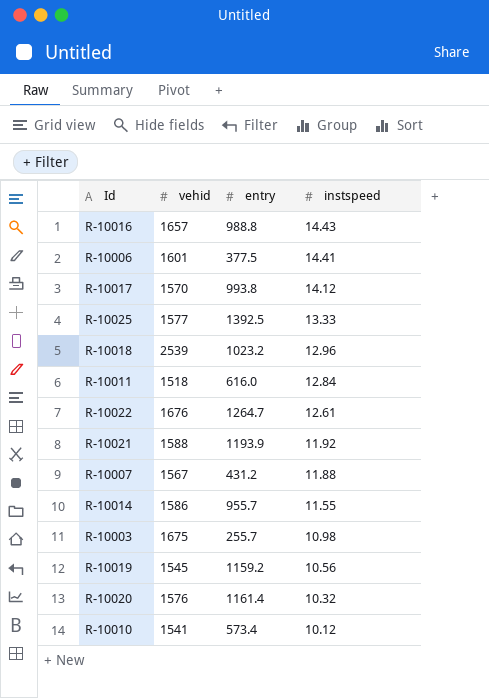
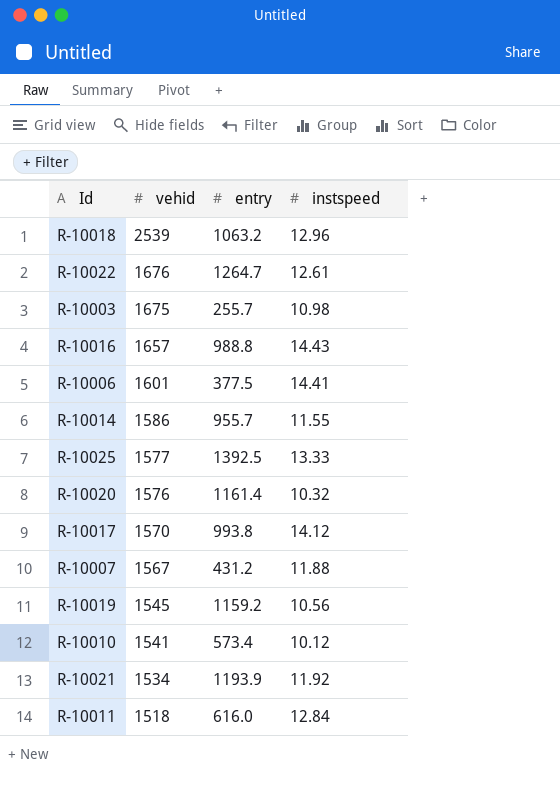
row order: instspeed descending -> vehid descending
R-10018 | entry: 1023.2 -> 1063.2
R-10021 | vehid: 1588 -> 1534

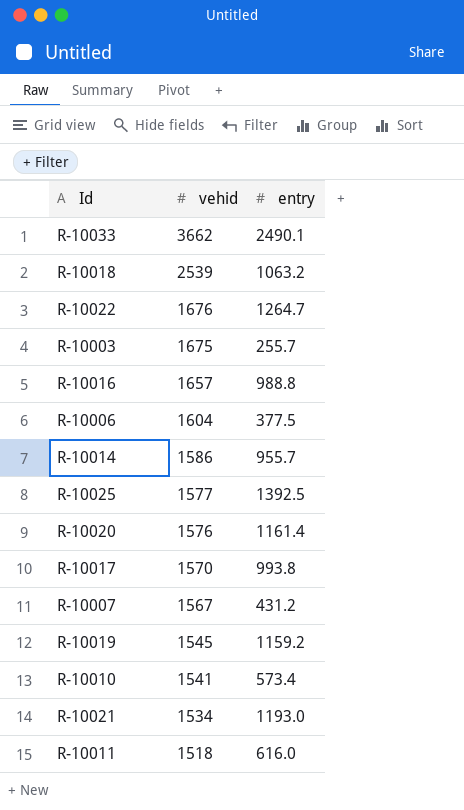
column instspeed | position: 4 -> none
row R-10033: none -> 3662 | 2490.1
R-10006 | vehid: 1601 -> 1604
R-10021 | entry: 1193.9 -> 1193.0

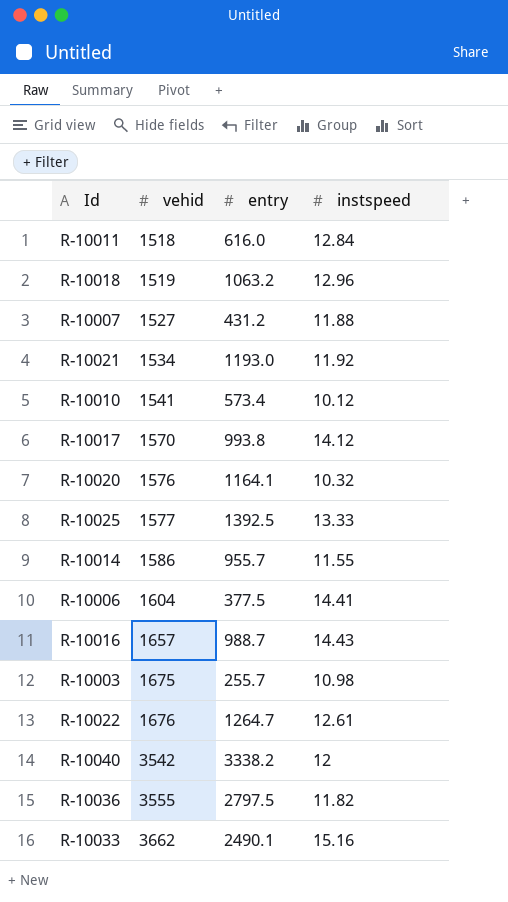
row order: vehid descending -> vehid ascending
column instspeed | position: none -> 4
row R-10019: 1545 | 1159.2 -> none
R-10018 | vehid: 2539 -> 1519
R-10007 | vehid: 1567 -> 1527
R-10020 | entry: 1161.4 -> 1164.1
R-10016 | entry: 988.8 -> 988.7
row R-10040: none -> 3542 | 3338.2 | 12
row R-10036: none -> 3555 | 2797.5 | 11.82

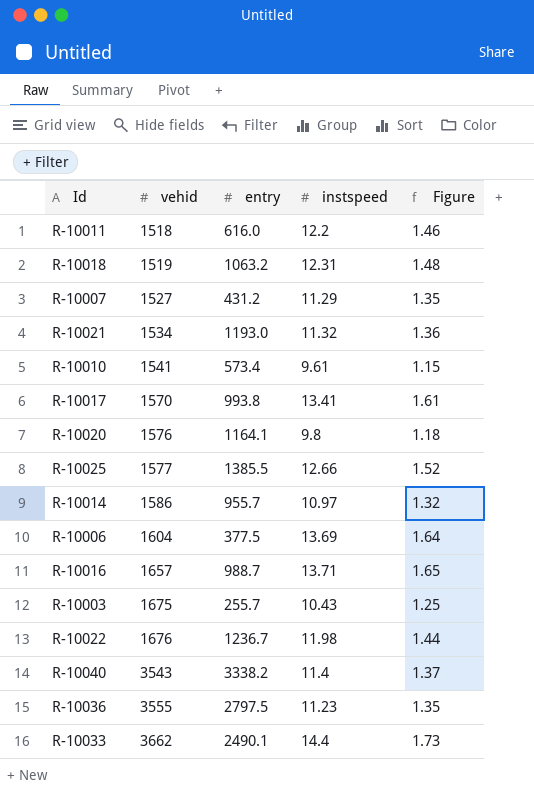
column Figure | formula: none -> [instspeed] * 0.12
R-10011 | instspeed: 12.84 -> 12.2
R-10018 | instspeed: 12.96 -> 12.31
R-10007 | instspeed: 11.88 -> 11.29
R-10021 | instspeed: 11.92 -> 11.32
R-10010 | instspeed: 10.12 -> 9.61
R-10017 | instspeed: 14.12 -> 13.41
R-10020 | instspeed: 10.32 -> 9.8
R-10025 | entry: 1392.5 -> 1385.5
R-10025 | instspeed: 13.33 -> 12.66
R-10014 | instspeed: 11.55 -> 10.97
R-10006 | instspeed: 14.41 -> 13.69
R-10016 | instspeed: 14.43 -> 13.71
R-10003 | instspeed: 10.98 -> 10.43
R-10022 | entry: 1264.7 -> 1236.7
R-10022 | instspeed: 12.61 -> 11.98
R-10040 | vehid: 3542 -> 3543
R-10040 | instspeed: 12 -> 11.4
R-10036 | instspeed: 11.82 -> 11.23
R-10033 | instspeed: 15.16 -> 14.4

